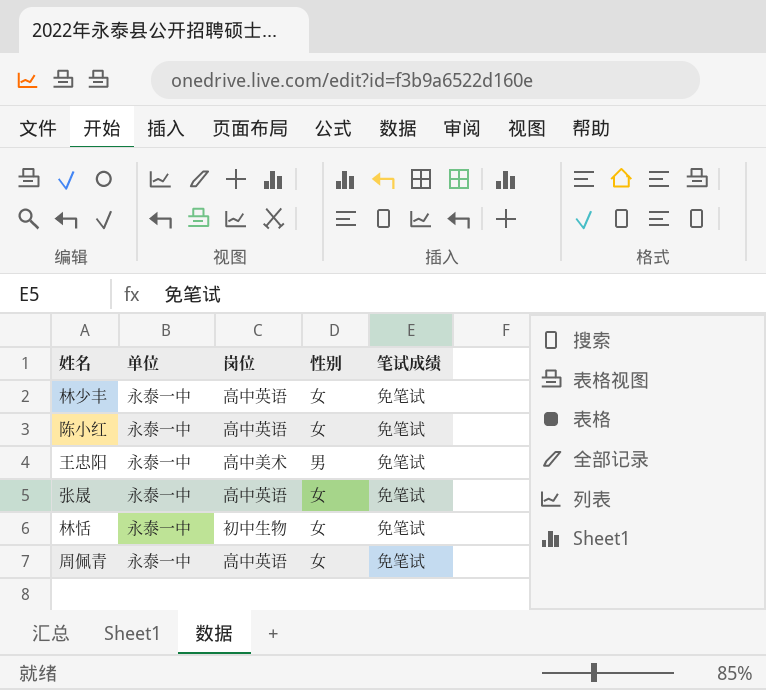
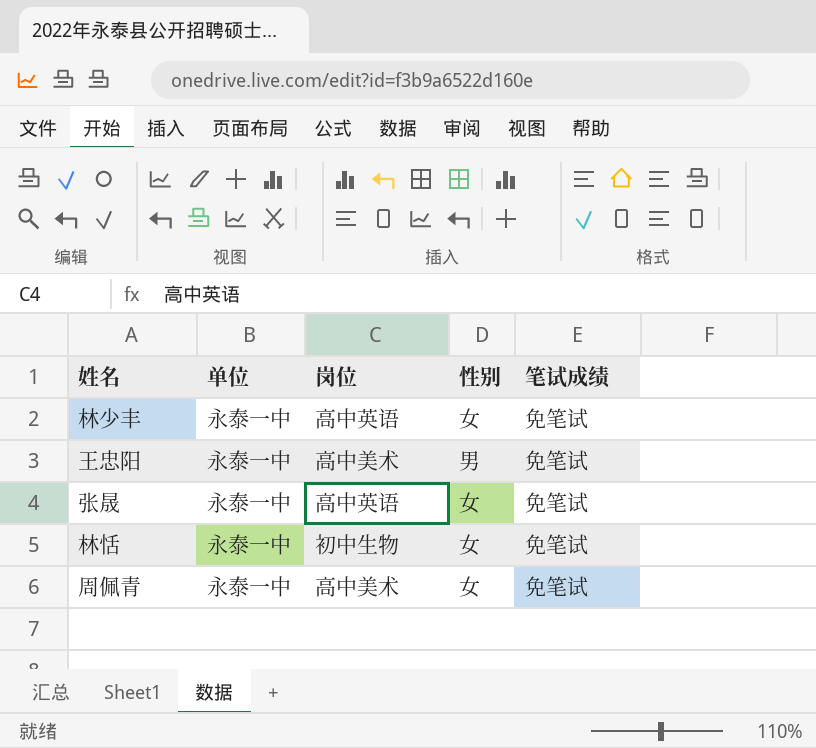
row 陈小红: 永泰一中 | 高中英语 | 女 | 免笔试 -> none
周佩青 | 岗位: 高中英语 -> 高中美术

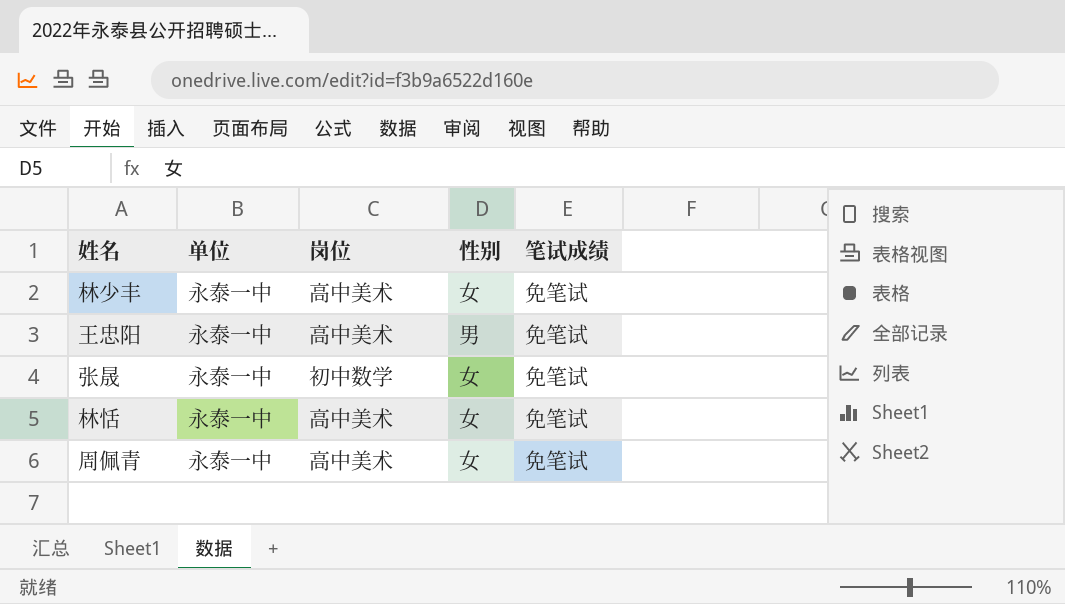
林少丰 | 岗位: 高中英语 -> 高中美术
张晟 | 岗位: 高中英语 -> 初中数学
林恬 | 岗位: 初中生物 -> 高中美术

